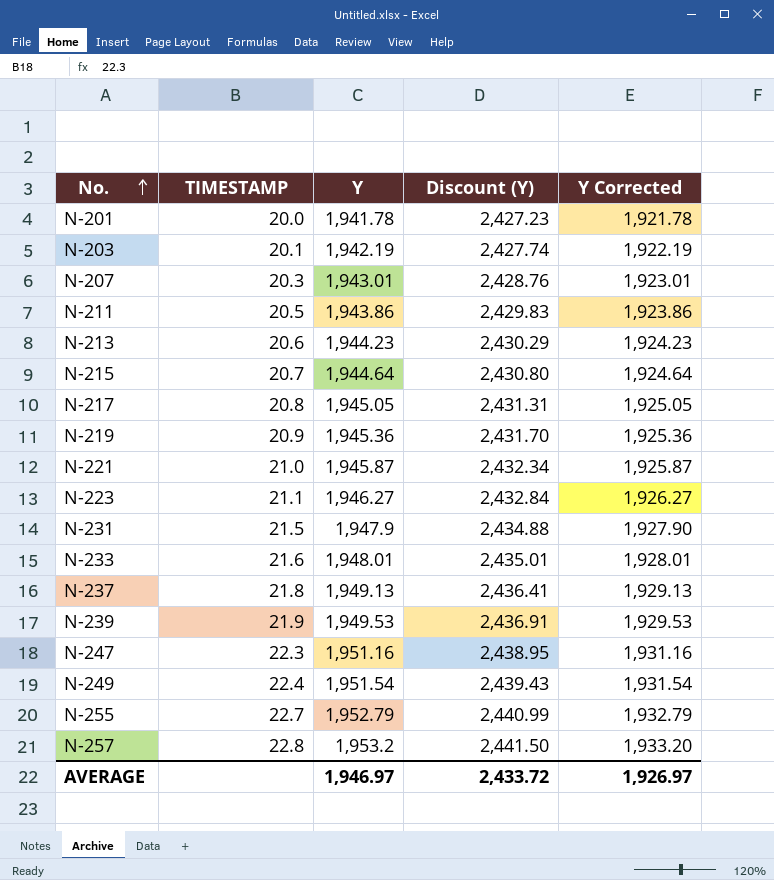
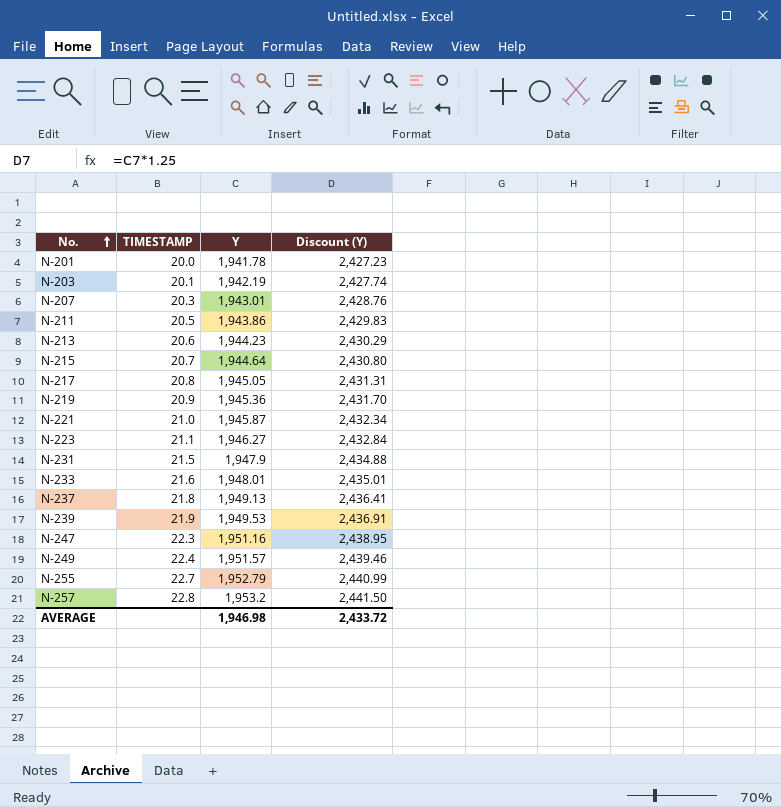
column Y Corrected | formula: [Y] - 20 -> none
N-249 | Y: 1,951.54 -> 1,951.57
N-249 | Discount (Y): 2,439.43 -> 2,439.46
AVERAGE | Y: 1,946.97 -> 1,946.98

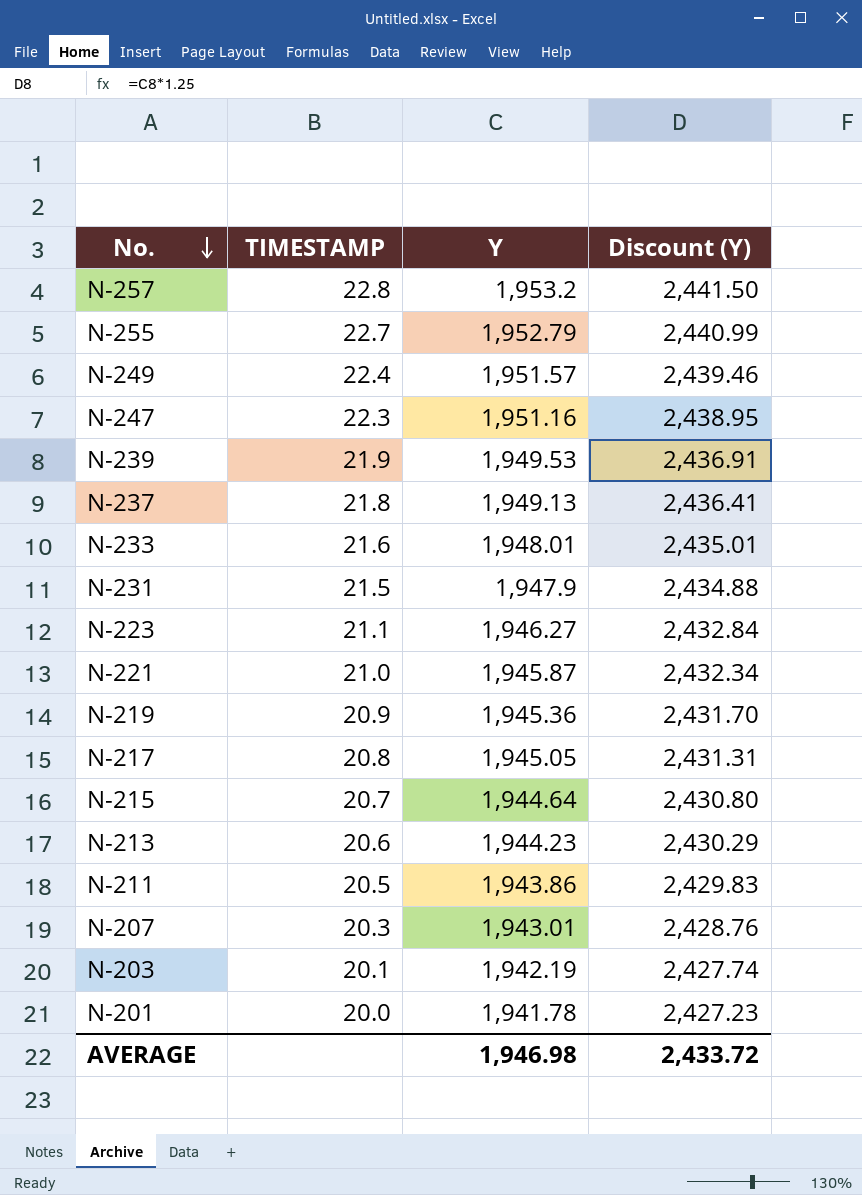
row order: No. ascending -> No. descending

